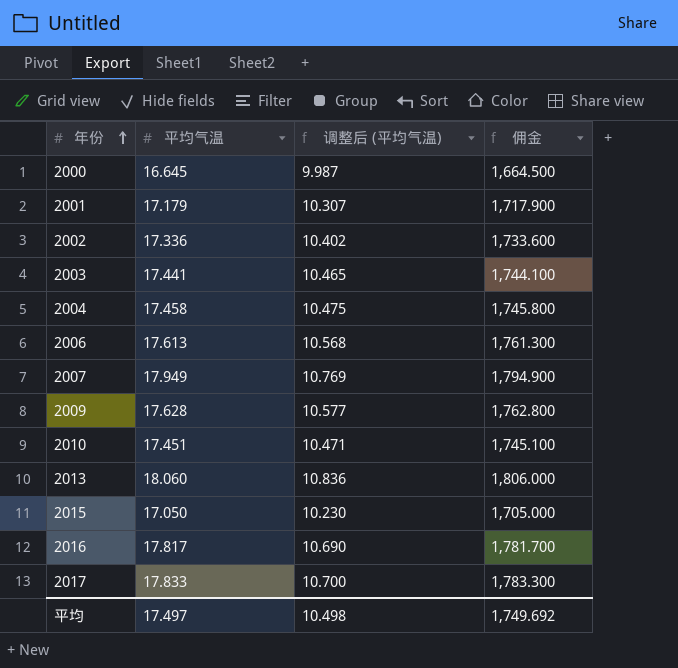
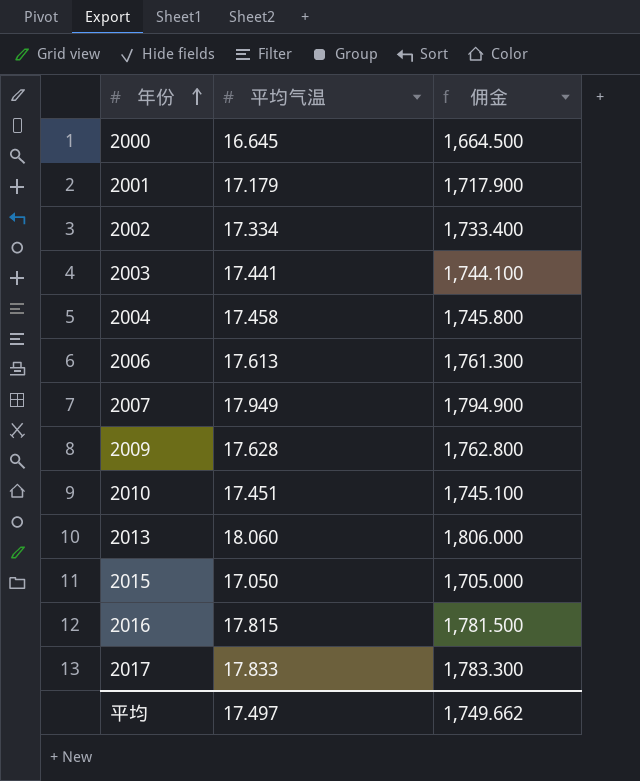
column 调整后 (平均气温) | formula: [平均气温] * 0.6 -> none
2002 | 平均气温: 17.336 -> 17.334
2002 | 佣金: 1,733.600 -> 1,733.400
2016 | 平均气温: 17.817 -> 17.815
2016 | 佣金: 1,781.700 -> 1,781.500
平均 | 佣金: 1,749.692 -> 1,749.662

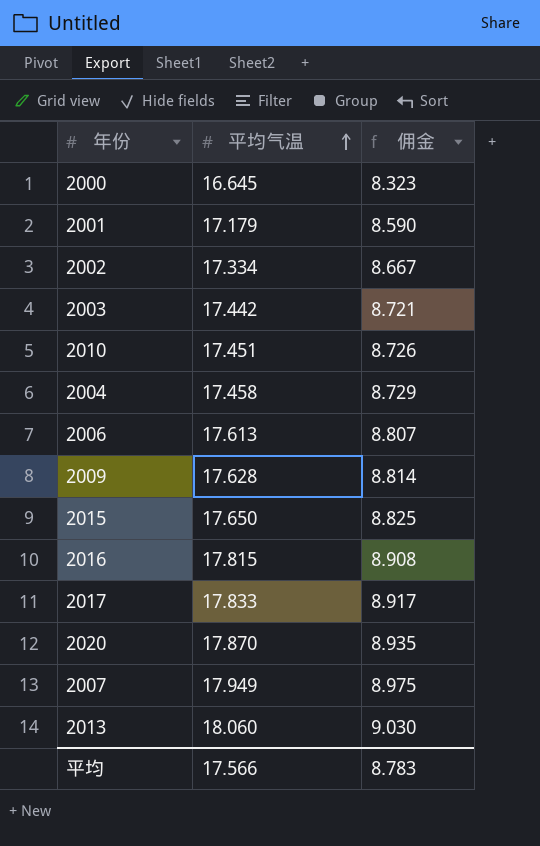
row order: 年份 ascending -> 平均气温 ascending
column 佣金 | formula: [平均气温] * 100 -> [平均气温] * 0.5
2003 | 平均气温: 17.441 -> 17.442
2015 | 平均气温: 17.050 -> 17.650
row 2020: none -> 17.870 | 8.935
平均 | 平均气温: 17.497 -> 17.566
平均 | 佣金: 1,749.662 -> 8.783

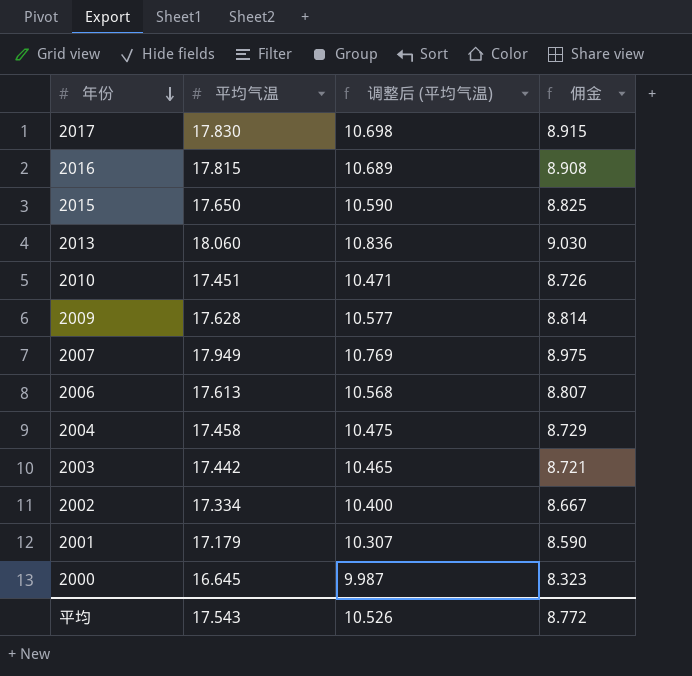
row order: 平均气温 ascending -> 年份 descending
column 调整后 (平均气温) | formula: none -> [平均气温] * 0.6
row 2020: 17.870 | 8.935 -> none
2017 | 平均气温: 17.833 -> 17.830
2017 | 佣金: 8.917 -> 8.915
平均 | 平均气温: 17.566 -> 17.543
平均 | 佣金: 8.783 -> 8.772

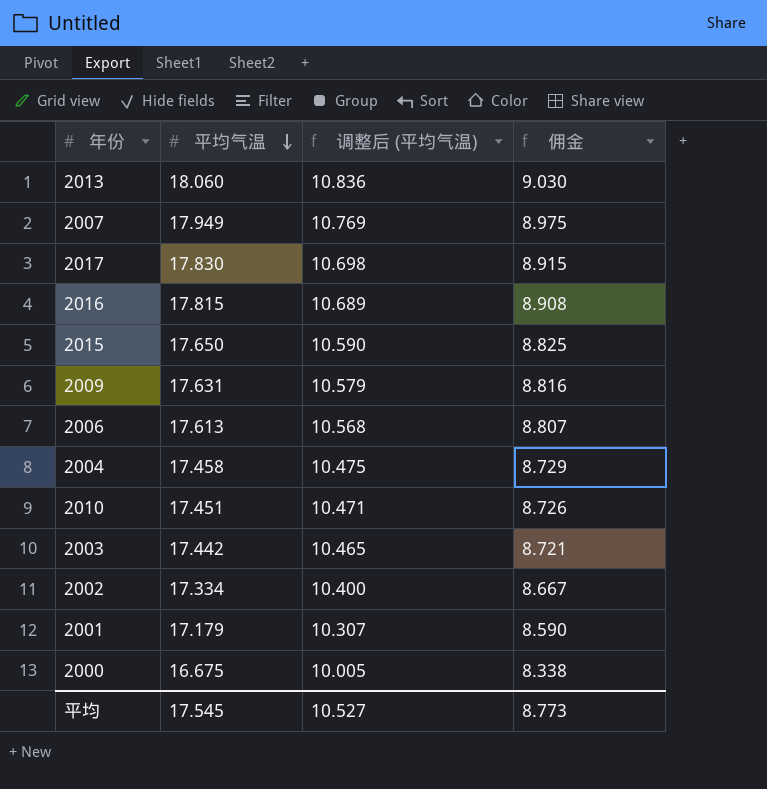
row order: 年份 descending -> 平均气温 descending
2009 | 平均气温: 17.628 -> 17.631
2009 | 调整后 (平均气温): 10.577 -> 10.579
2009 | 佣金: 8.814 -> 8.816
2000 | 平均气温: 16.645 -> 16.675
2000 | 调整后 (平均气温): 9.987 -> 10.005
2000 | 佣金: 8.323 -> 8.338
平均 | 平均气温: 17.543 -> 17.545
平均 | 调整后 (平均气温): 10.526 -> 10.527
平均 | 佣金: 8.772 -> 8.773

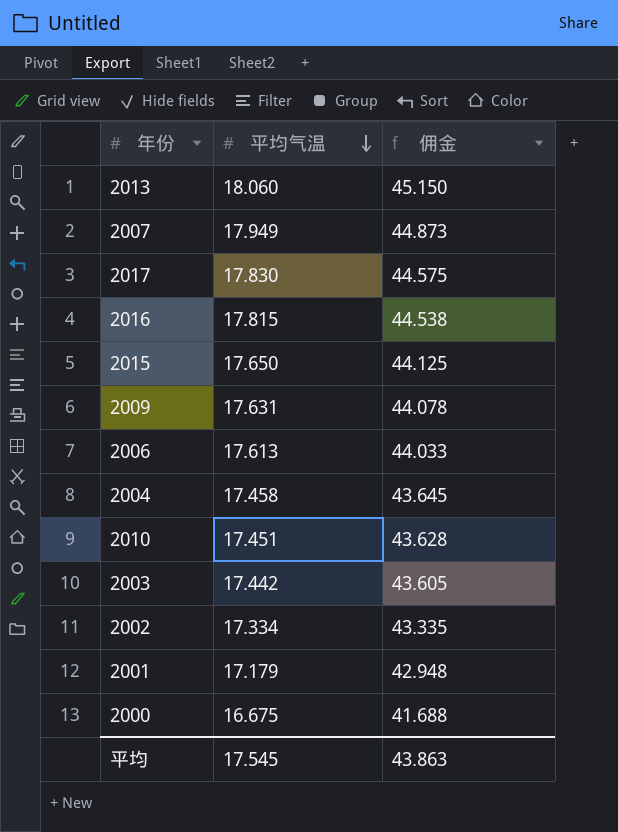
column 调整后 (平均气温) | formula: [平均气温] * 0.6 -> none
column 佣金 | formula: [平均气温] * 0.5 -> [平均气温] * 2.5
平均 | 佣金: 8.773 -> 43.863

